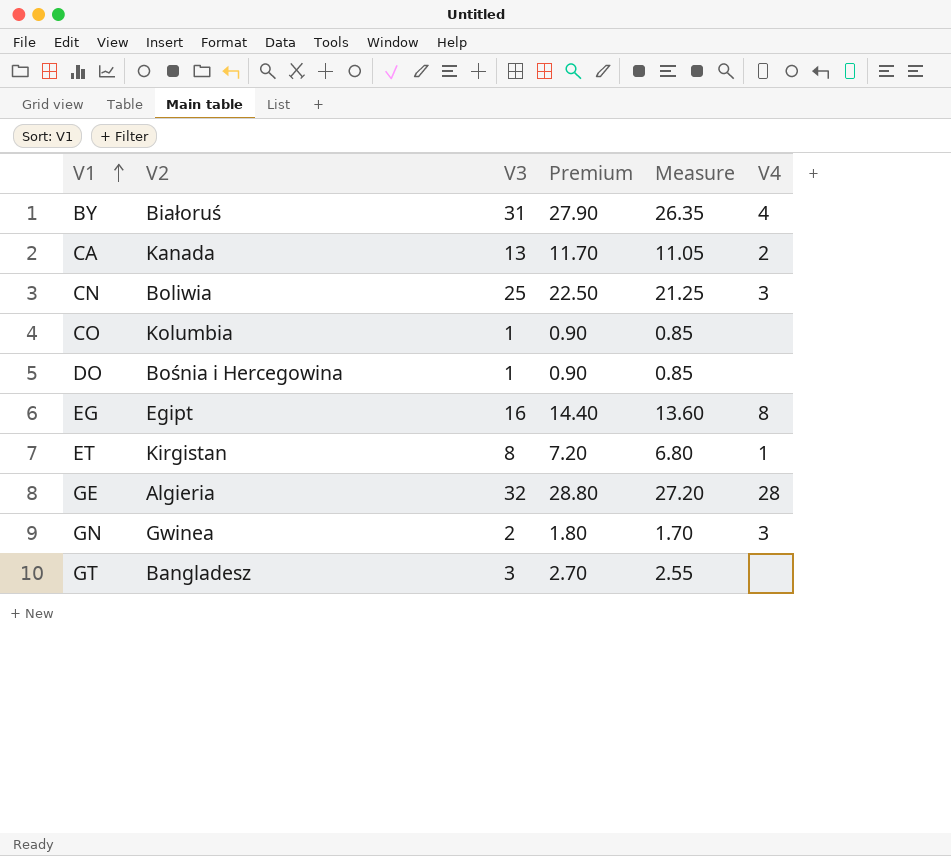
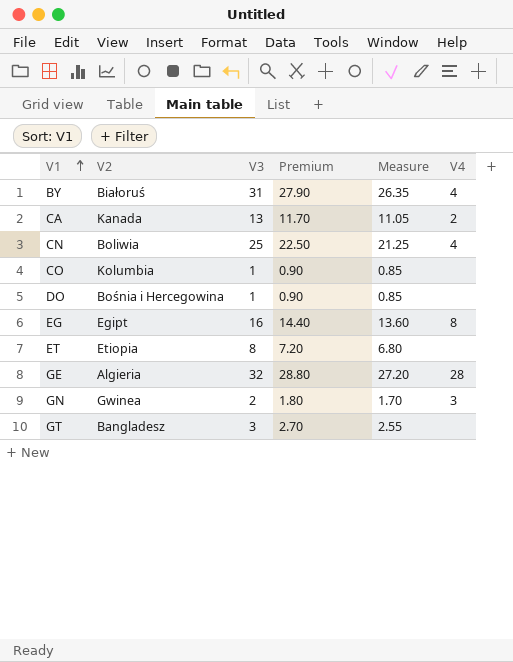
CN | V4: 3 -> 4
ET | V2: Kirgistan -> Etiopia
ET | V4: 1 -> none

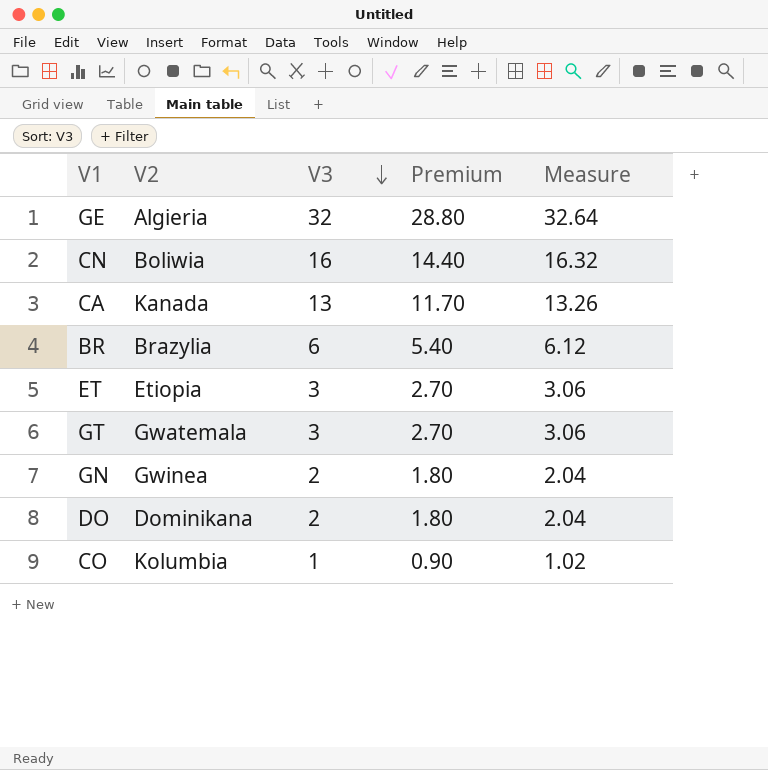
row order: V1 ascending -> V3 descending
column V4 | position: 6 -> none
column Measure | formula: [V3] * 0.85 -> [V3] * 1.02
row BY: Białoruś | 31 | 27.90 | 26.35 | 4 -> none
row EG: Egipt | 16 | 14.40 | 13.60 | 8 -> none
CN | V3: 25 -> 16
CN | Premium: 22.50 -> 14.40
row BR: none -> Brazylia | 6 | 5.40 | 6.12
ET | V3: 8 -> 3
ET | Premium: 7.20 -> 2.70
GT | V2: Bangladesz -> Gwatemala
DO | V2: Bośnia i Hercegowina -> Dominikana
DO | V3: 1 -> 2
DO | Premium: 0.90 -> 1.80

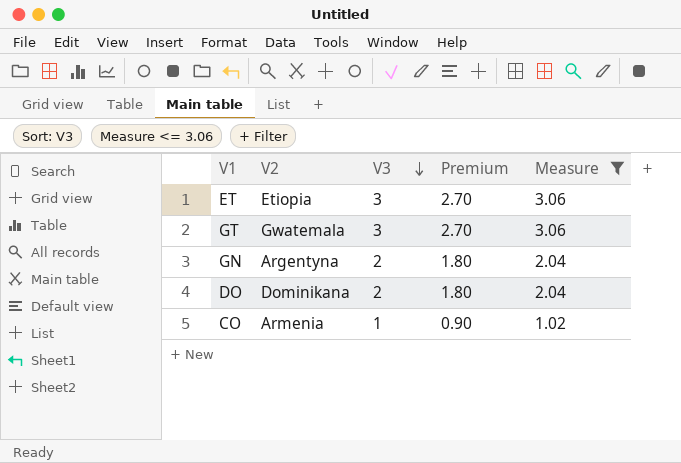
filter: none -> Measure <= 3.06
GN | V2: Gwinea -> Argentyna
CO | V2: Kolumbia -> Armenia

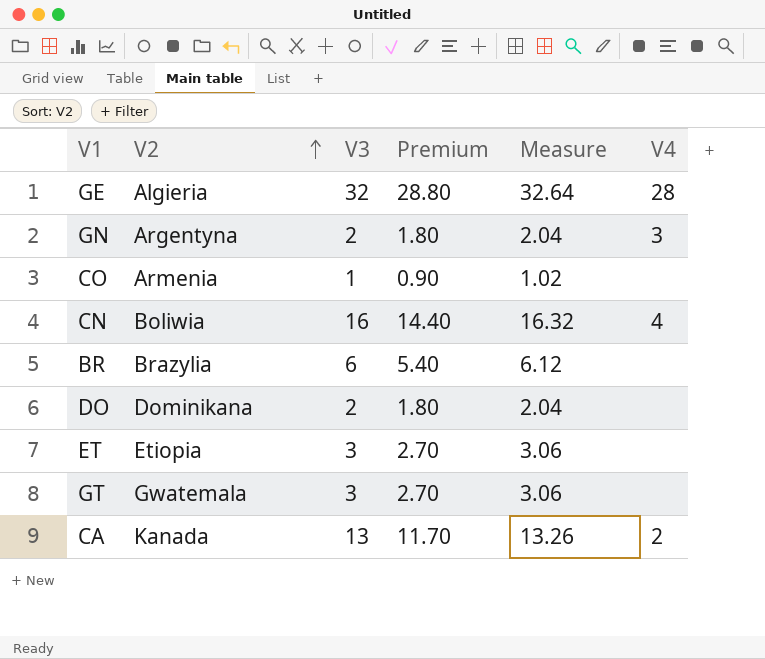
filter: Measure <= 3.06 -> none
row order: V3 descending -> V2 ascending
column V4 | position: none -> 6

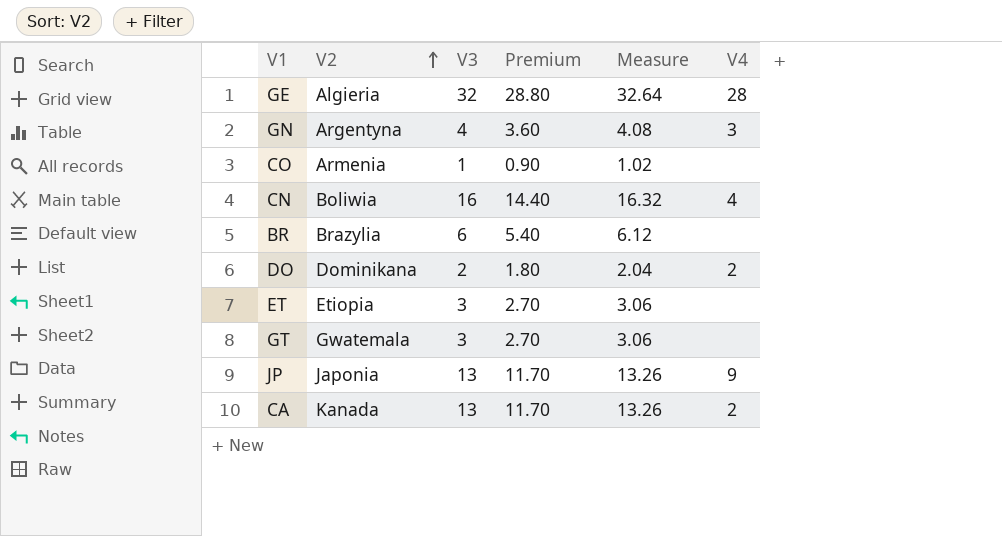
GN | V3: 2 -> 4
GN | Premium: 1.80 -> 3.60
GN | Measure: 2.04 -> 4.08
DO | V4: none -> 2
row JP: none -> Japonia | 13 | 11.70 | 13.26 | 9

